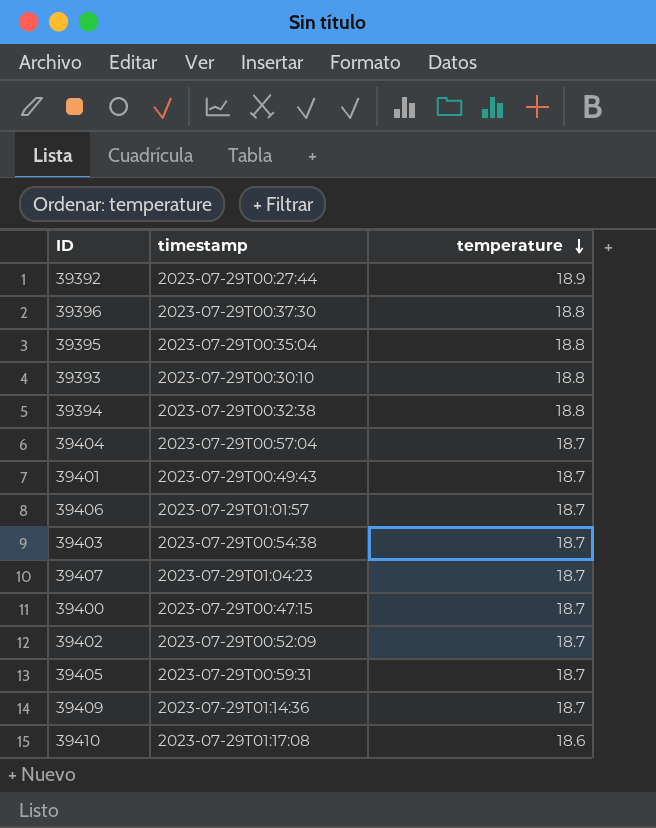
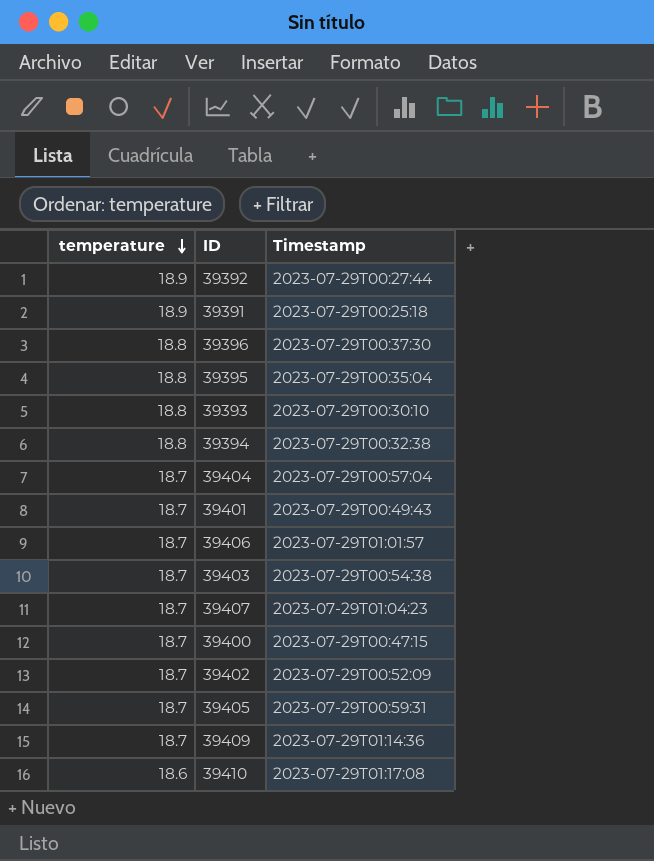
column temperature | position: 3 -> 1
column name: timestamp -> Timestamp
row 39391: none -> 18.9 | 2023-07-29T00:25:18

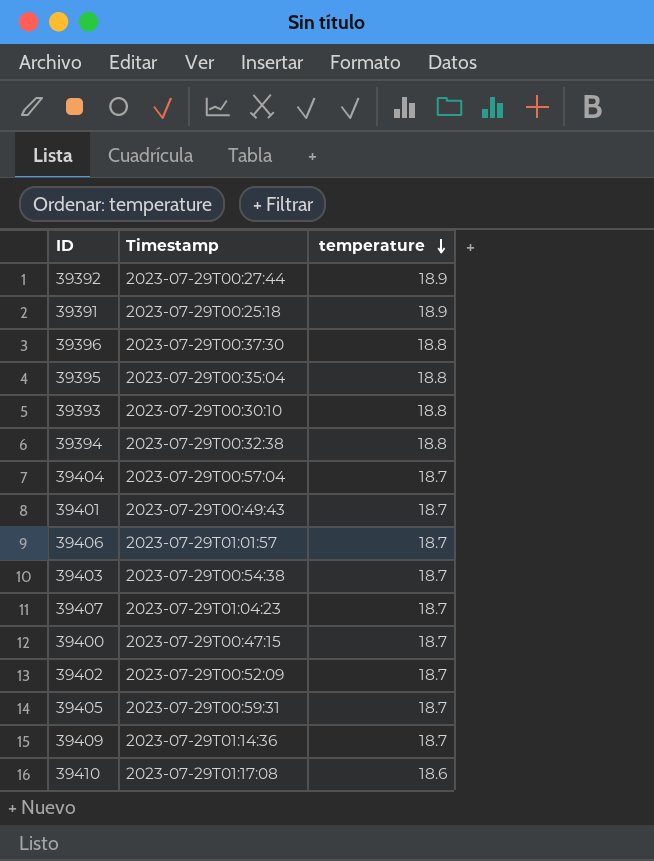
column temperature | position: 1 -> 3

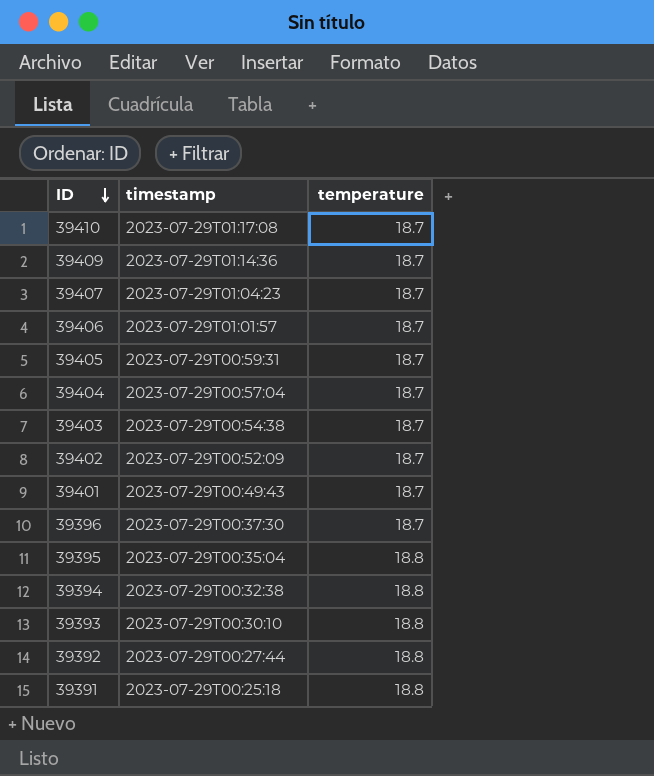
row order: temperature descending -> ID descending
column name: Timestamp -> timestamp
row 39400: 2023-07-29T00:47:15 | 18.7 -> none
39410 | temperature: 18.6 -> 18.7
39396 | temperature: 18.8 -> 18.7
39392 | temperature: 18.9 -> 18.8
39391 | temperature: 18.9 -> 18.8

